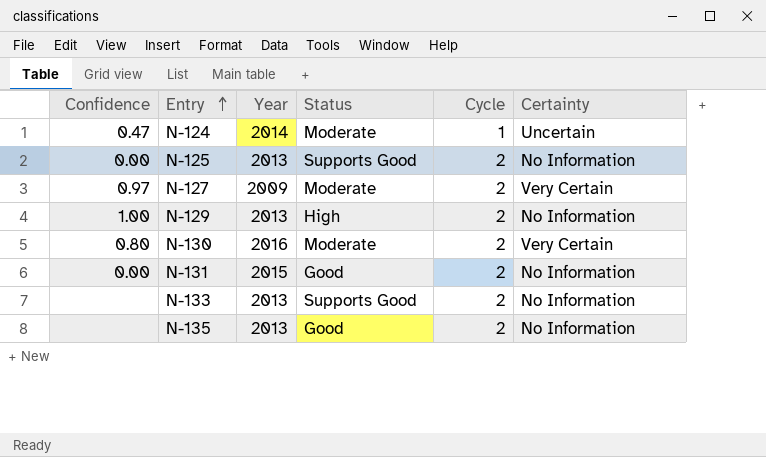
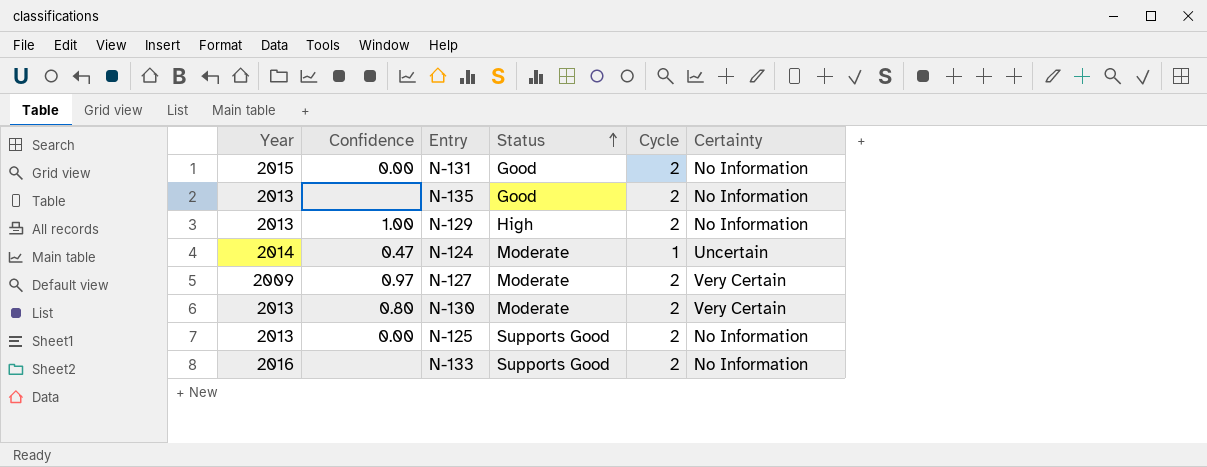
row order: Entry ascending -> Status ascending
column Year | position: 3 -> 1
N-130 | Year: 2016 -> 2013
N-133 | Year: 2013 -> 2016

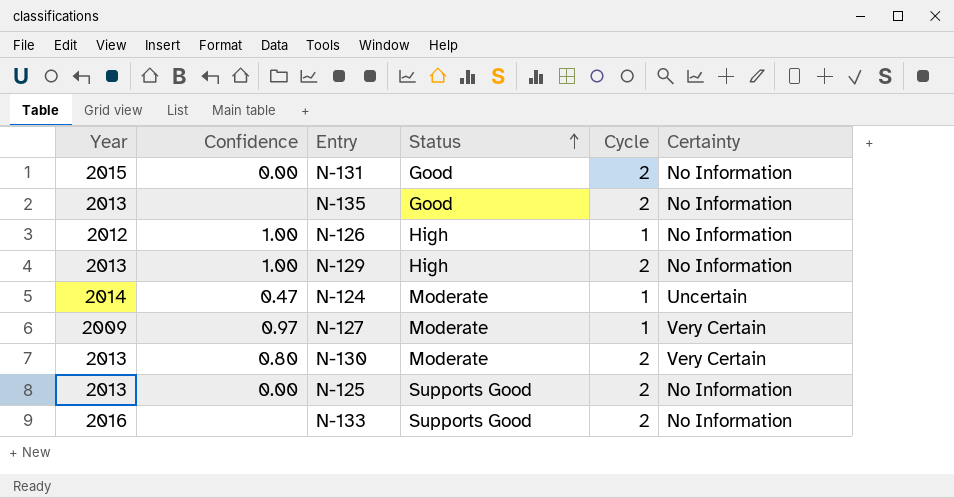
row N-126: none -> 2012 | 1.00 | High | 1 | No Information
N-127 | Cycle: 2 -> 1

